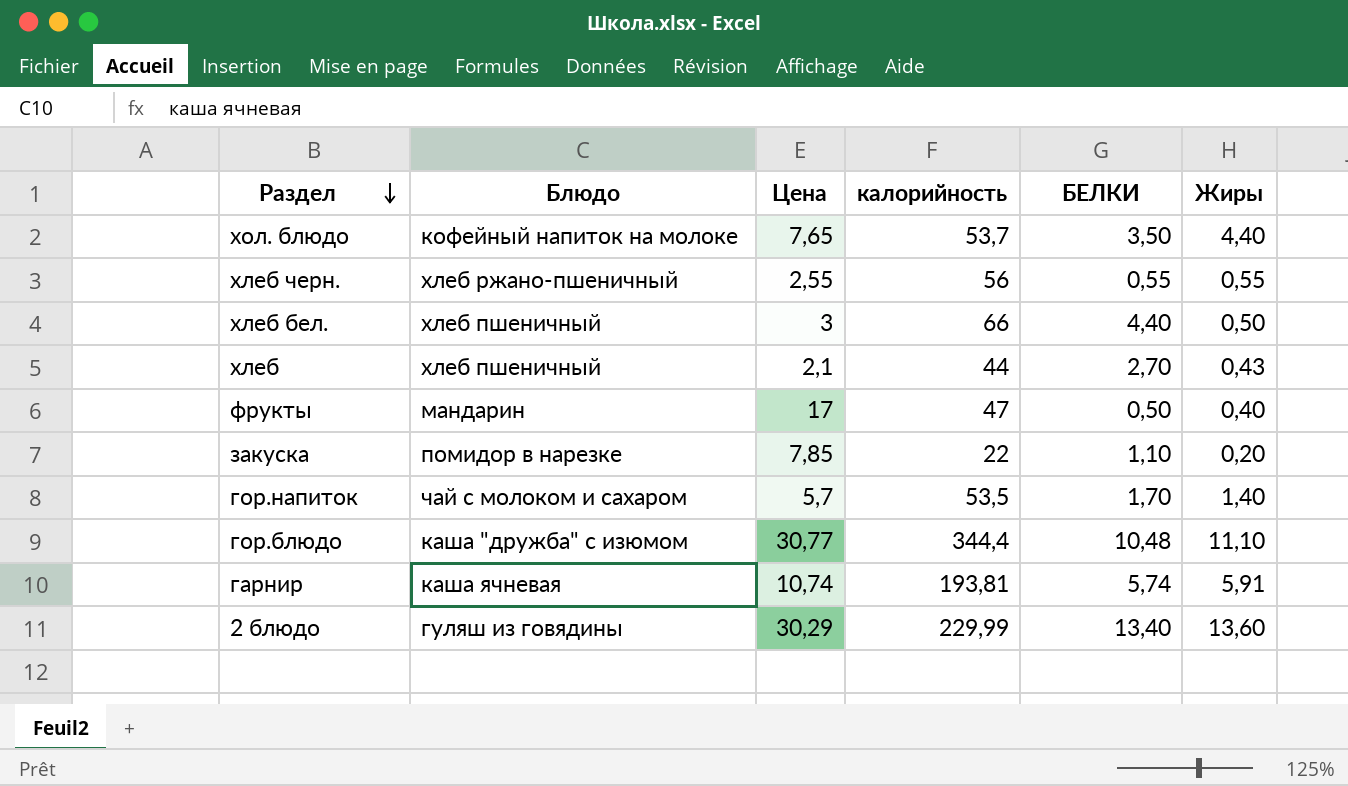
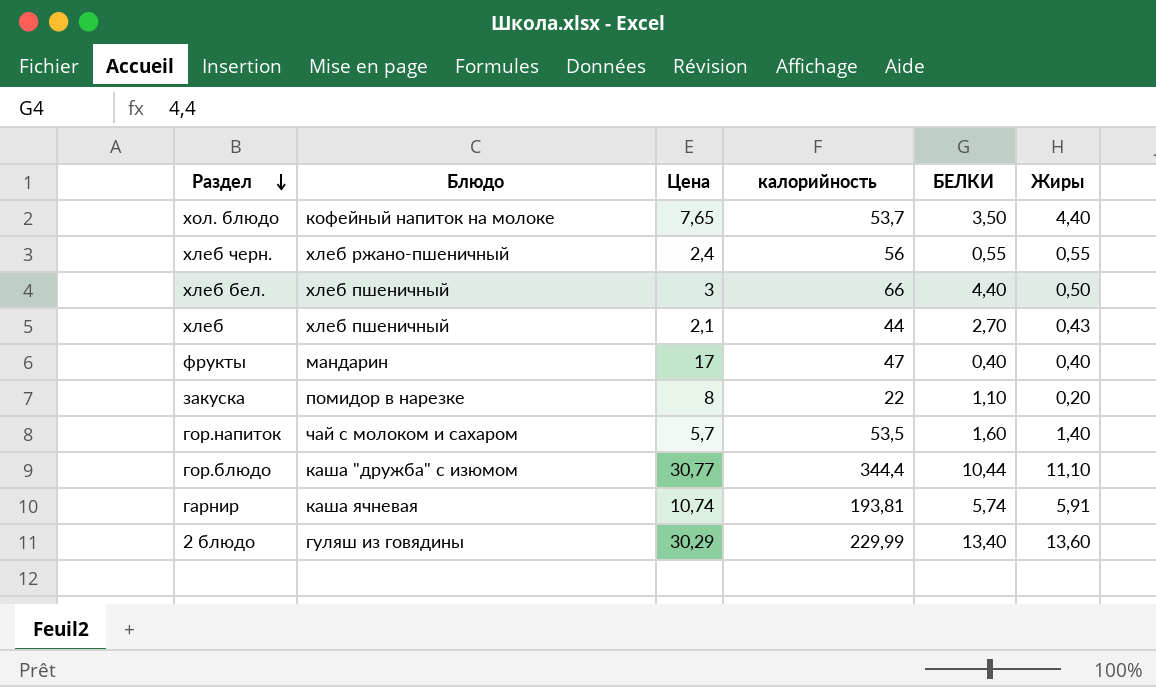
хлеб черн. | Цена: 2,55 -> 2,4
фрукты | БЕЛКИ: 0,50 -> 0,40
закуска | Цена: 7,85 -> 8
гор.напиток | БЕЛКИ: 1,70 -> 1,60
гор.блюдо | БЕЛКИ: 10,48 -> 10,44

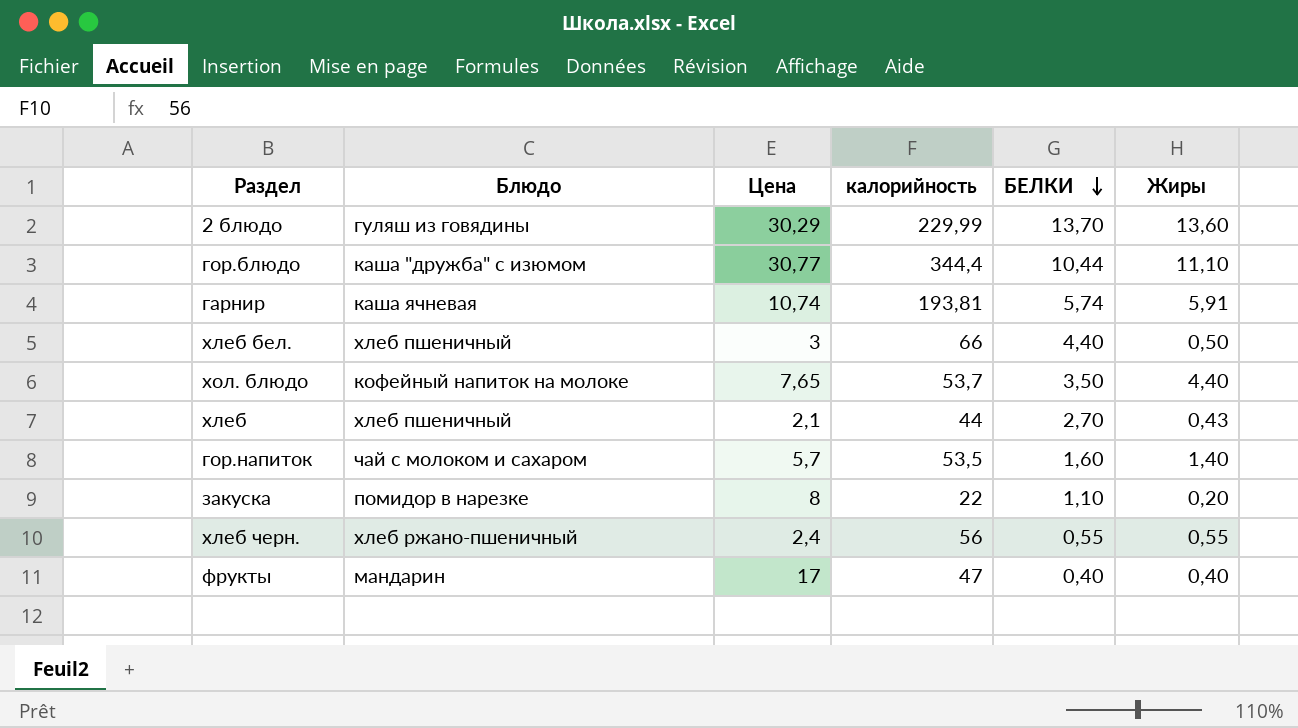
row order: Раздел descending -> БЕЛКИ descending
2 блюдо | БЕЛКИ: 13,40 -> 13,70

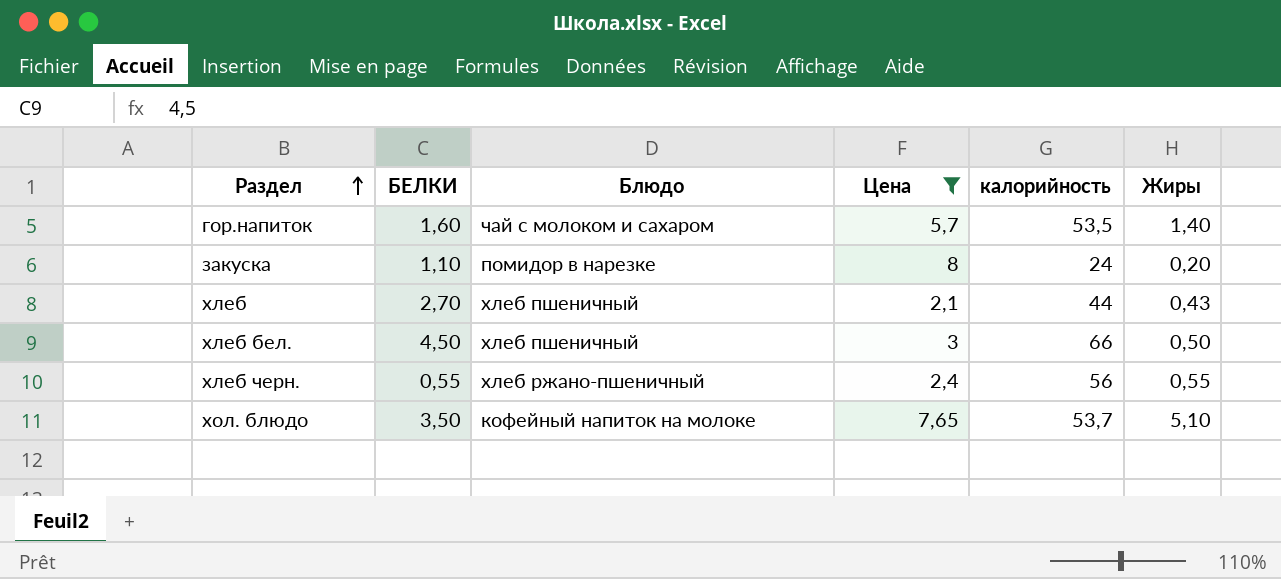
filter: none -> Цена <= 8
row order: БЕЛКИ descending -> Раздел ascending
column БЕЛКИ | position: 5 -> 2
закуска | калорийность: 22 -> 24
хлеб бел. | БЕЛКИ: 4,40 -> 4,50
хол. блюдо | Жиры: 4,40 -> 5,10

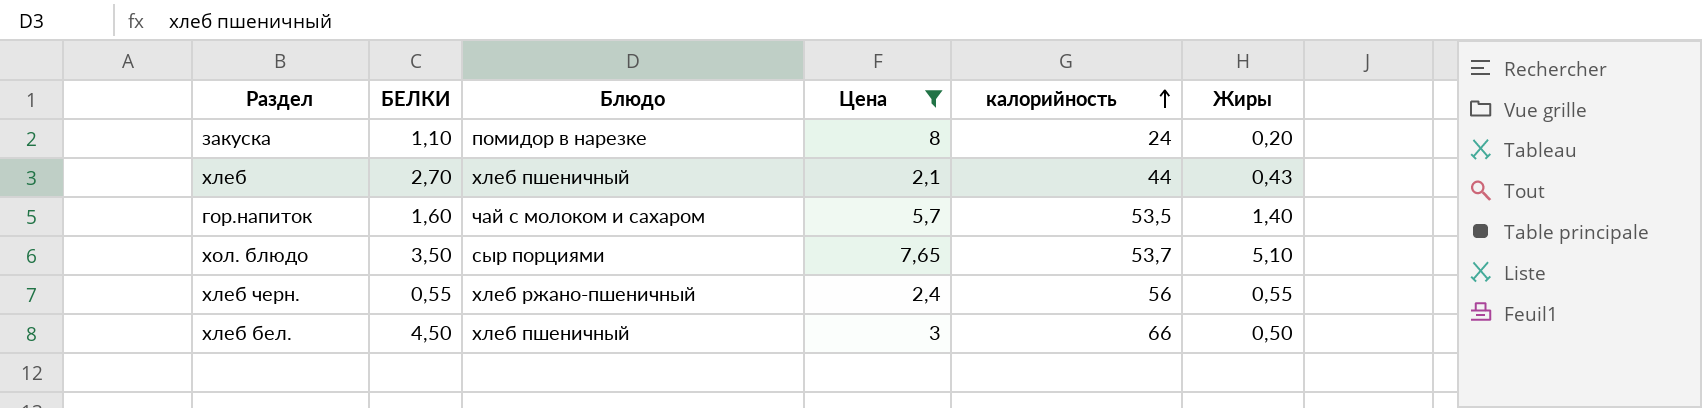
row order: Раздел ascending -> калорийность ascending
хол. блюдо | Блюдо: кофейный напиток на молоке -> сыр порциями

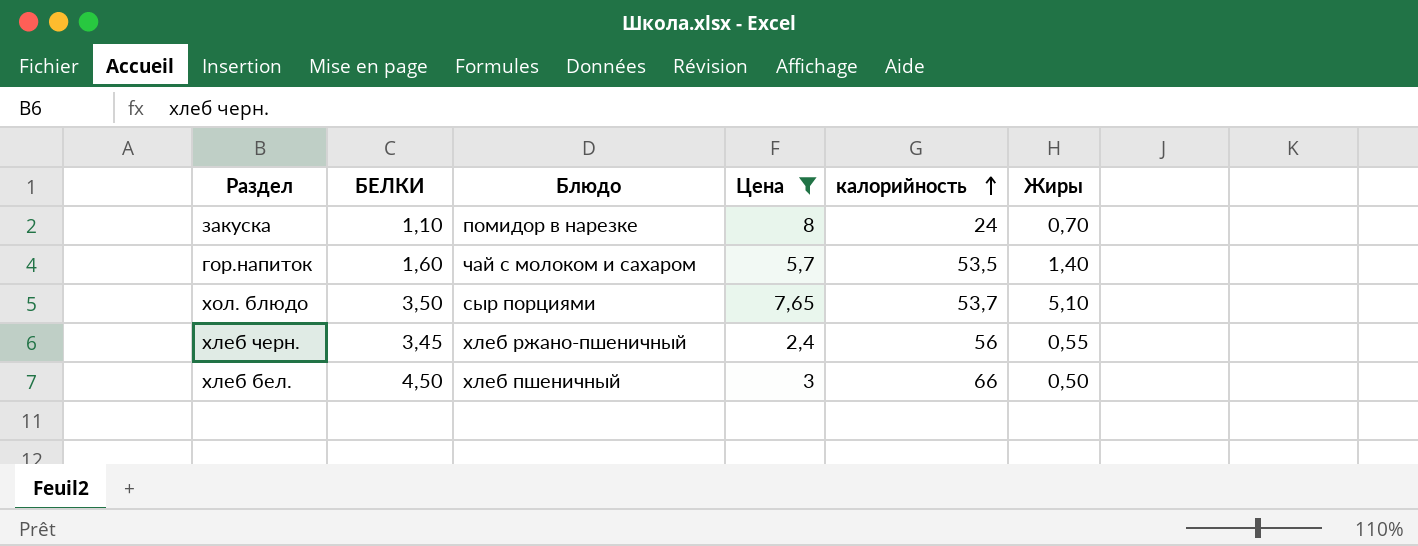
row хлеб: 2,70 | хлеб пшеничный | 2,1 | 44 | 0,43 -> none
закуска | Жиры: 0,20 -> 0,70
хлеб черн. | БЕЛКИ: 0,55 -> 3,45

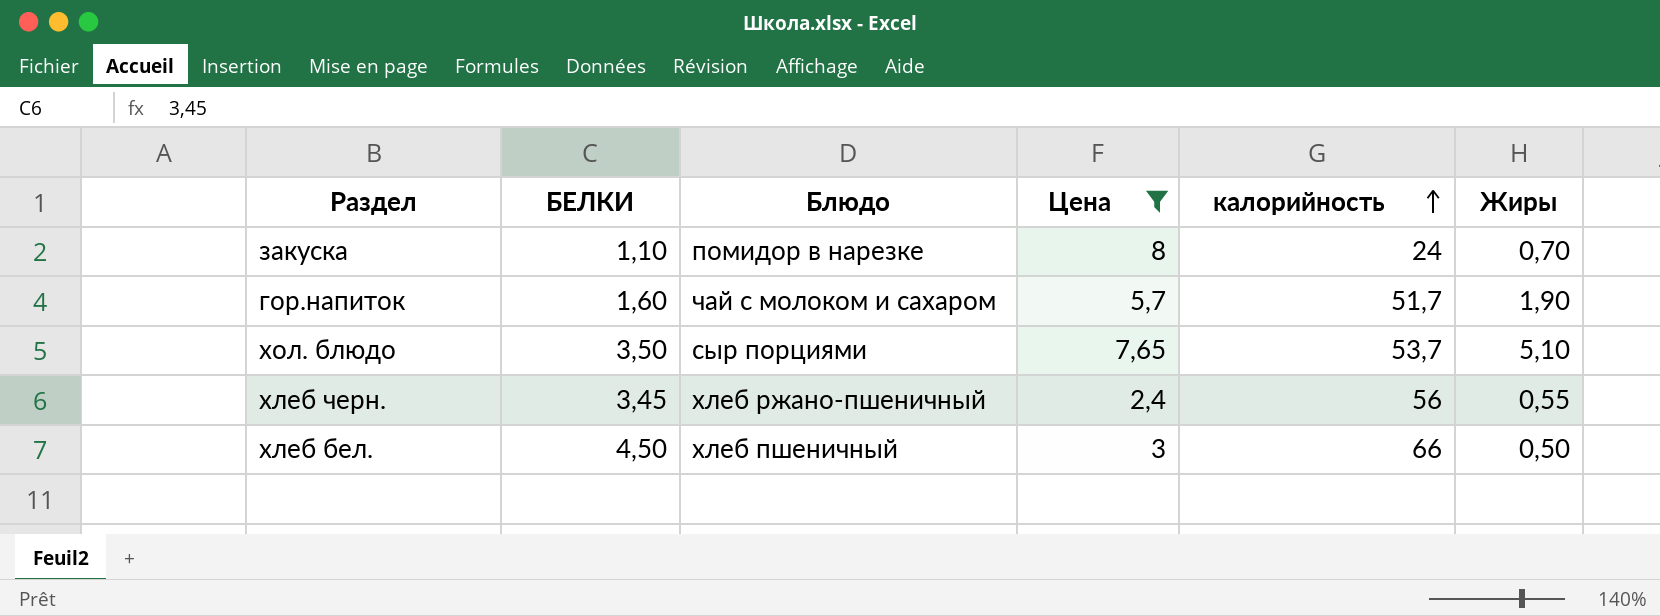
гор.напиток | калорийность: 53,5 -> 51,7
гор.напиток | Жиры: 1,40 -> 1,90

